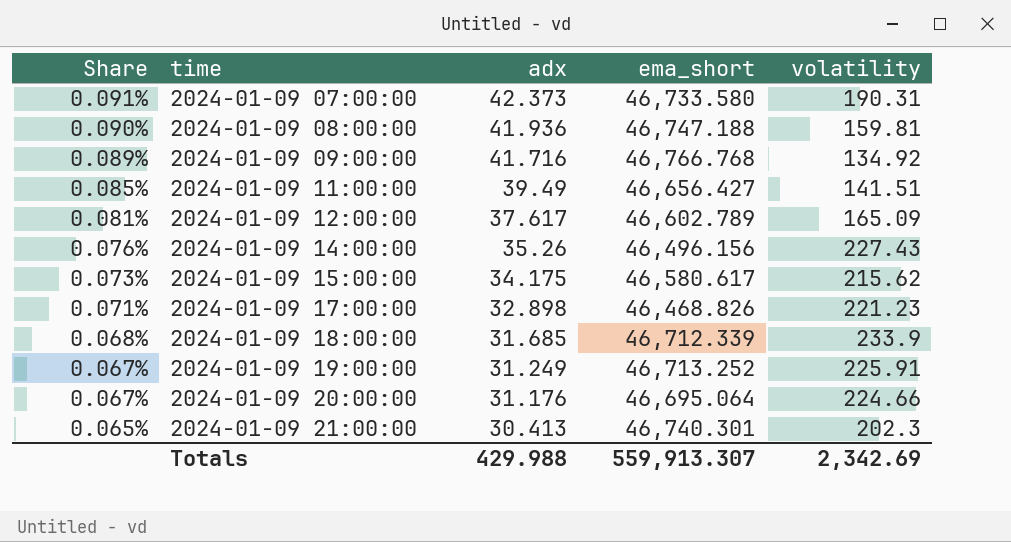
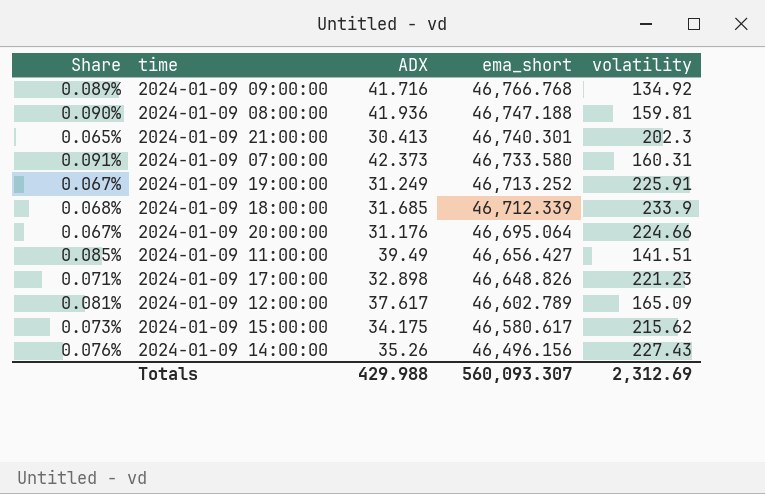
row order: Share descending -> ema_short descending
column name: adx -> ADX
2024-01-09 07:00:00 | volatility: 190.31 -> 160.31
2024-01-09 17:00:00 | ema_short: 46,468.826 -> 46,648.826
Totals | ema_short: 559,913.307 -> 560,093.307
Totals | volatility: 2,342.69 -> 2,312.69

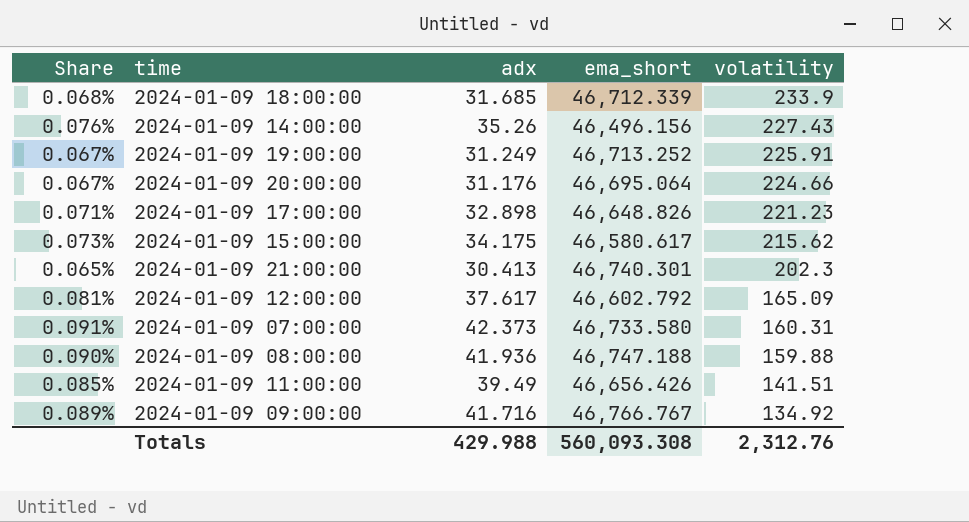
row order: ema_short descending -> volatility descending
column name: ADX -> adx
2024-01-09 12:00:00 | ema_short: 46,602.789 -> 46,602.792
2024-01-09 08:00:00 | volatility: 159.81 -> 159.88
2024-01-09 11:00:00 | ema_short: 46,656.427 -> 46,656.426
2024-01-09 09:00:00 | ema_short: 46,766.768 -> 46,766.767
Totals | ema_short: 560,093.307 -> 560,093.308
Totals | volatility: 2,312.69 -> 2,312.76

